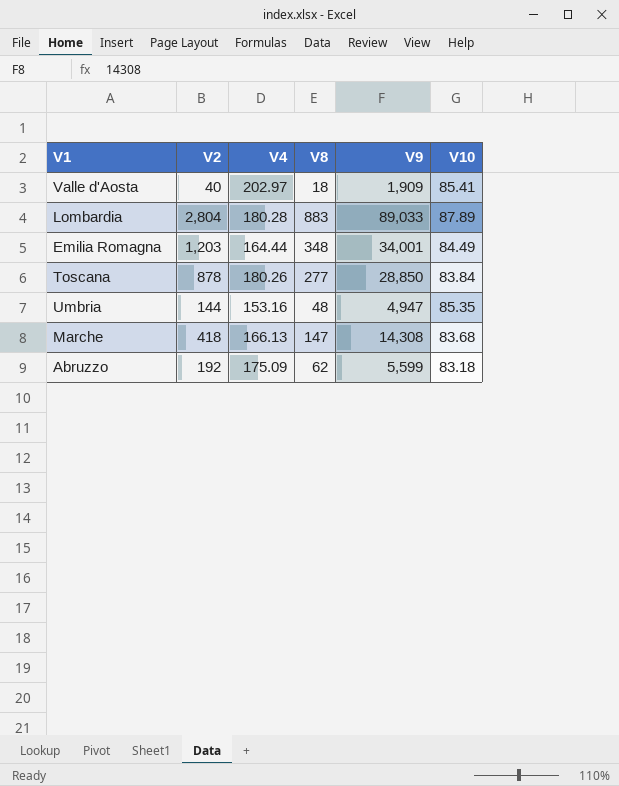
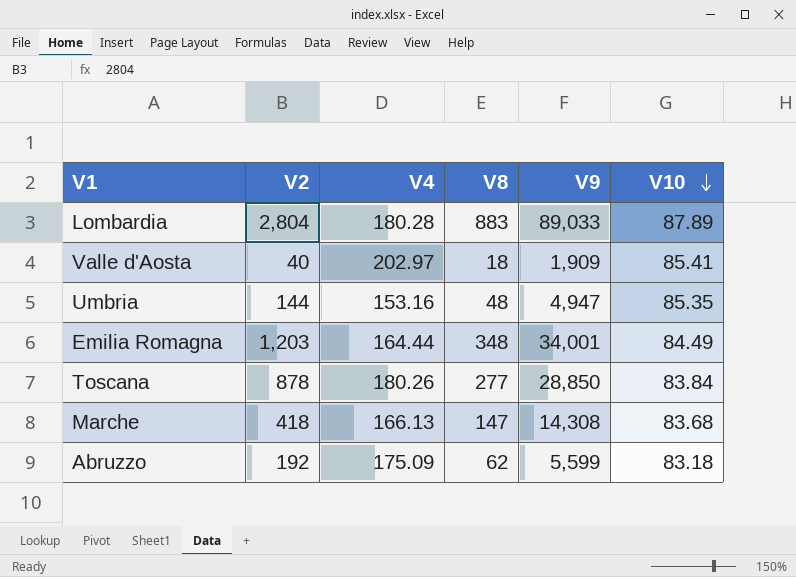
row order: none -> V10 descending

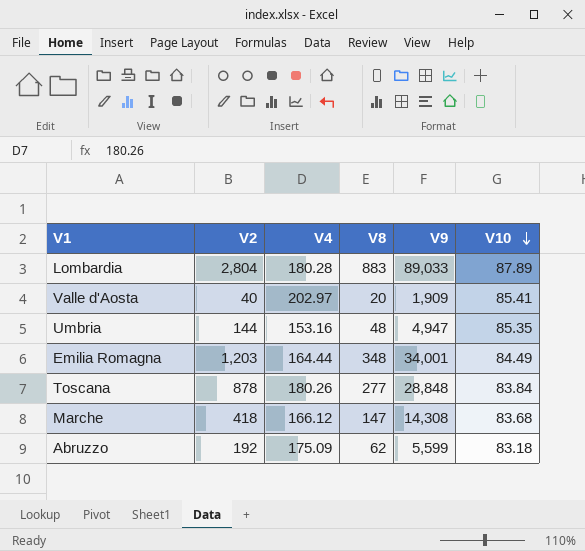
Valle d'Aosta | V8: 18 -> 20
Toscana | V9: 28,850 -> 28,848
Marche | V4: 166.13 -> 166.12

